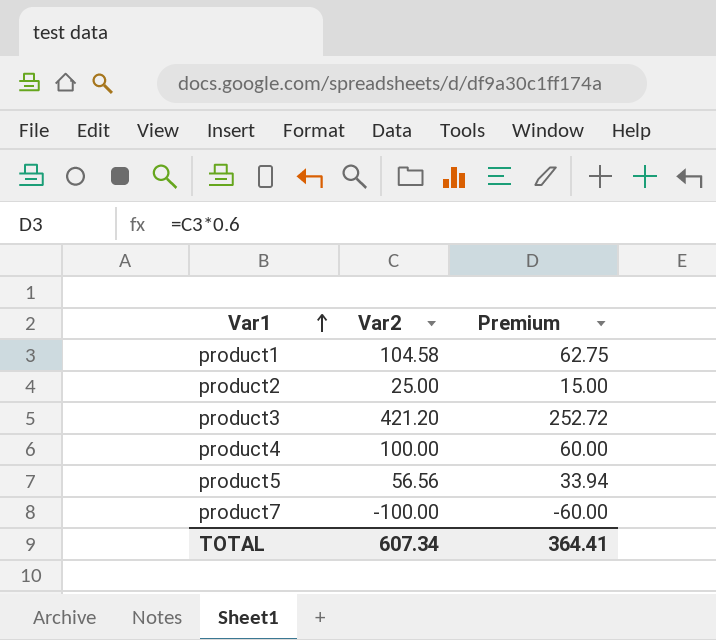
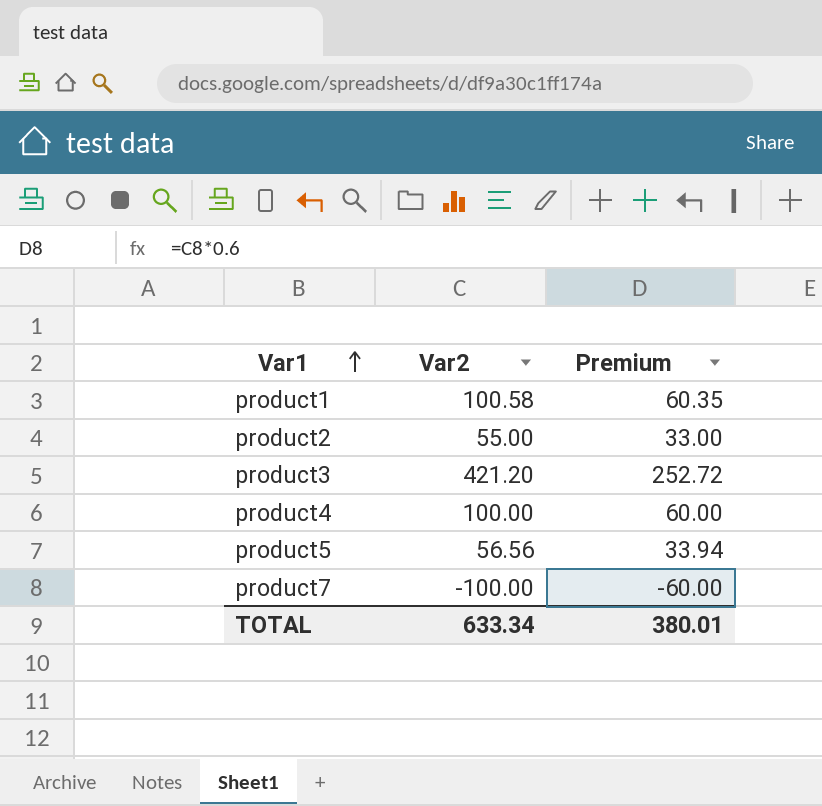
product1 | Var2: 104.58 -> 100.58
product1 | Premium: 62.75 -> 60.35
product2 | Var2: 25.00 -> 55.00
product2 | Premium: 15.00 -> 33.00
TOTAL | Var2: 607.34 -> 633.34
TOTAL | Premium: 364.41 -> 380.01

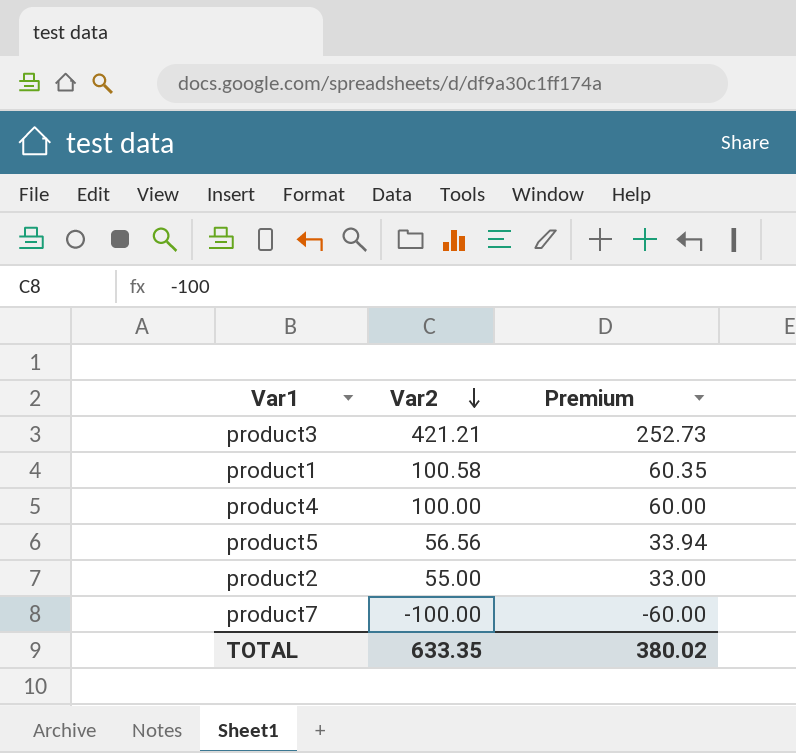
row order: Var1 ascending -> Var2 descending
product3 | Var2: 421.20 -> 421.21
product3 | Premium: 252.72 -> 252.73
TOTAL | Var2: 633.34 -> 633.35
TOTAL | Premium: 380.01 -> 380.02

